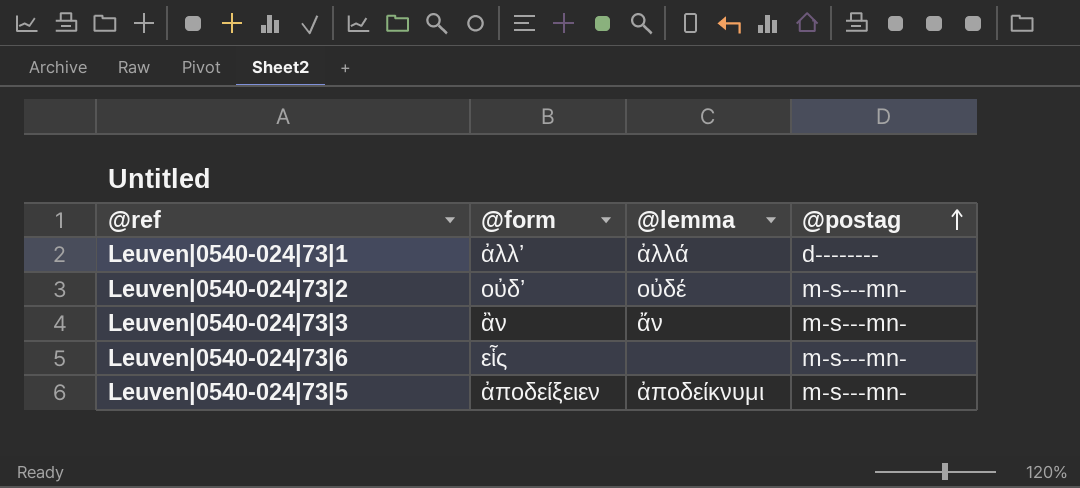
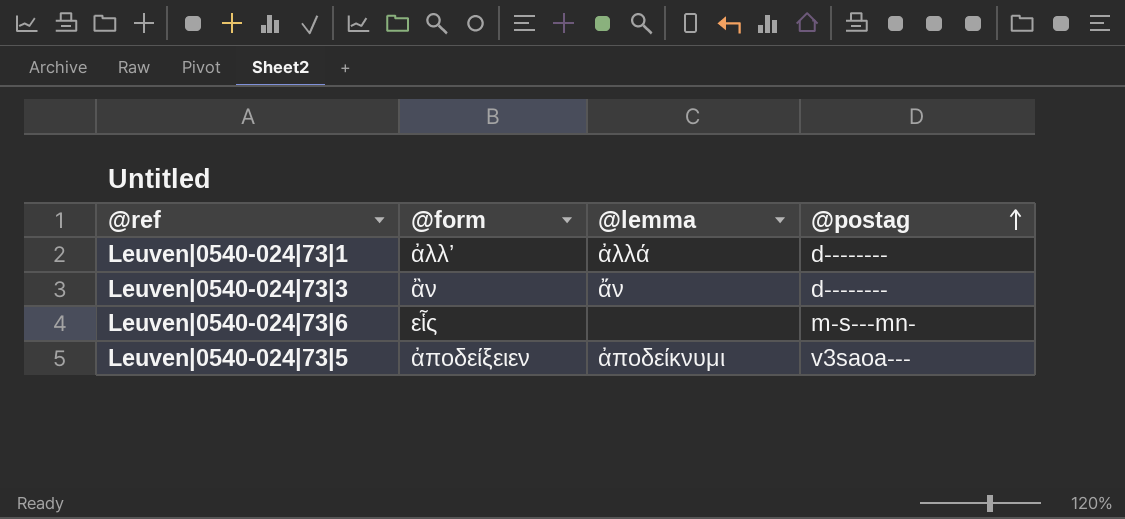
row Leuven|0540-024|73|2: οὐδ’ | οὐδέ | m-s---mn- -> none
Leuven|0540-024|73|3 | @postag: m-s---mn- -> d--------
Leuven|0540-024|73|5 | @postag: m-s---mn- -> v3saoa---

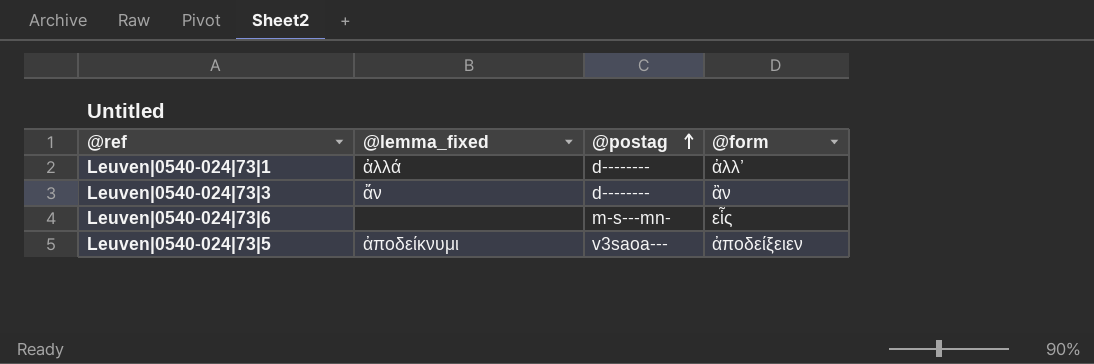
column name: @lemma -> @lemma_fixed
column @form | position: 2 -> 4

